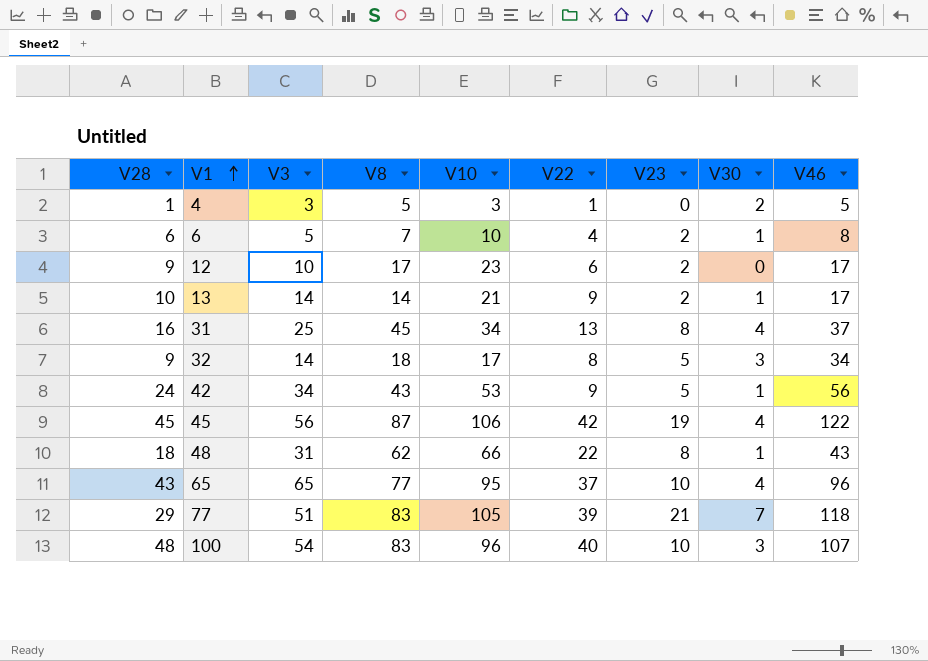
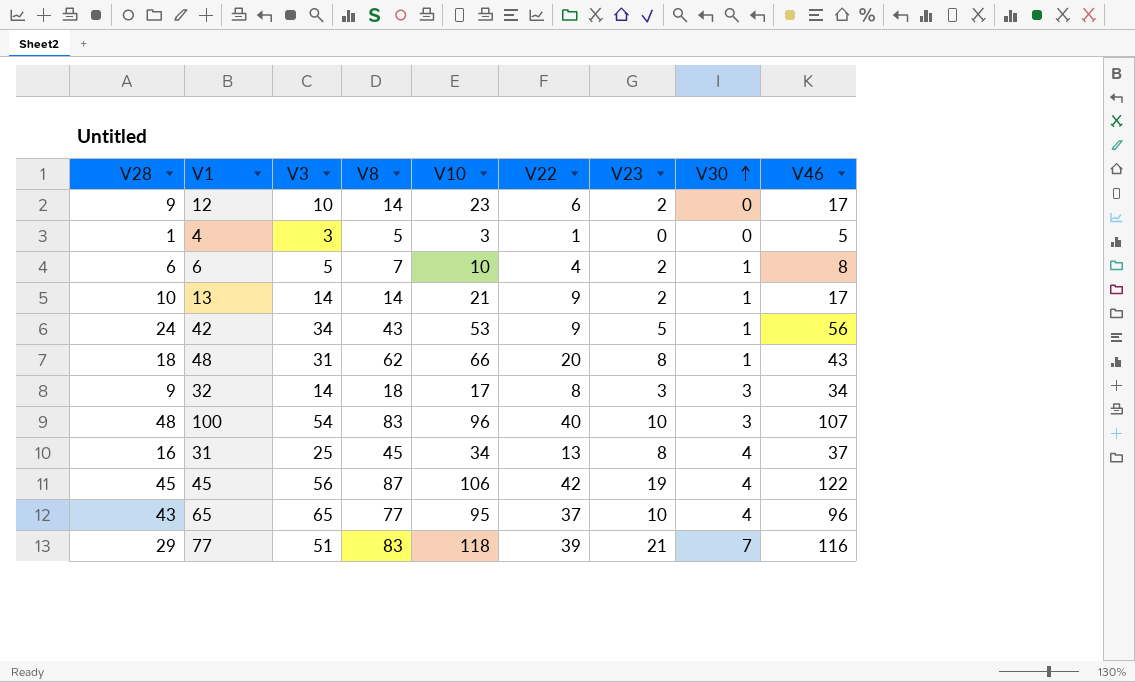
row order: V1 ascending -> V30 ascending
12 | V8: 17 -> 14
4 | V30: 2 -> 0
48 | V22: 22 -> 20
32 | V23: 5 -> 3
77 | V10: 105 -> 118
77 | V46: 118 -> 116

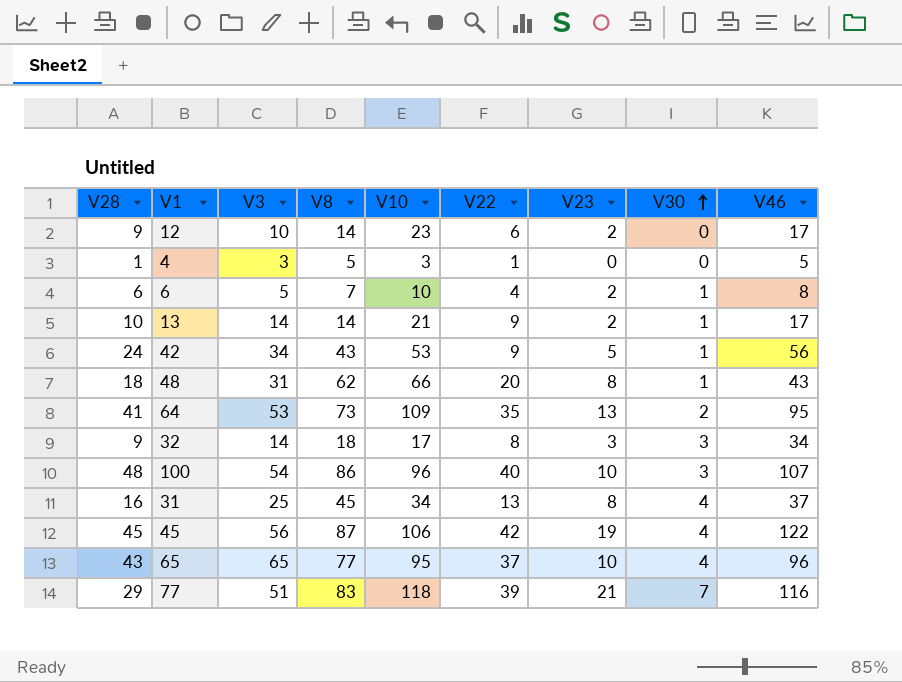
row 64: none -> 41 | 53 | 73 | 109 | 35 | 13 | 2 | 95
100 | V8: 83 -> 86

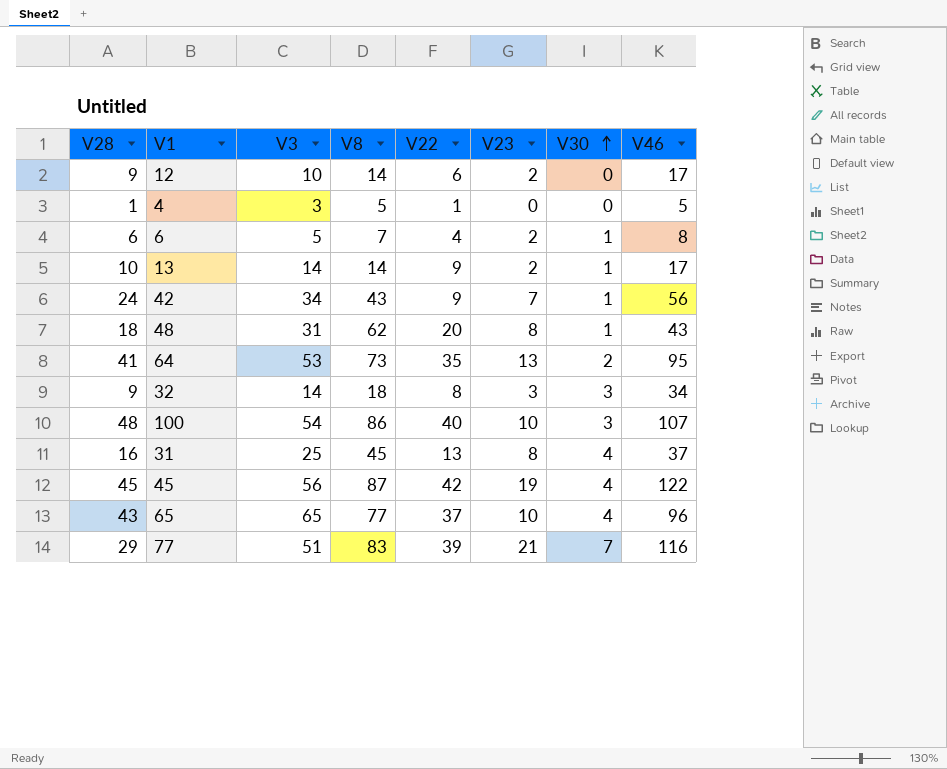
column V10 | position: 5 -> none
42 | V23: 5 -> 7

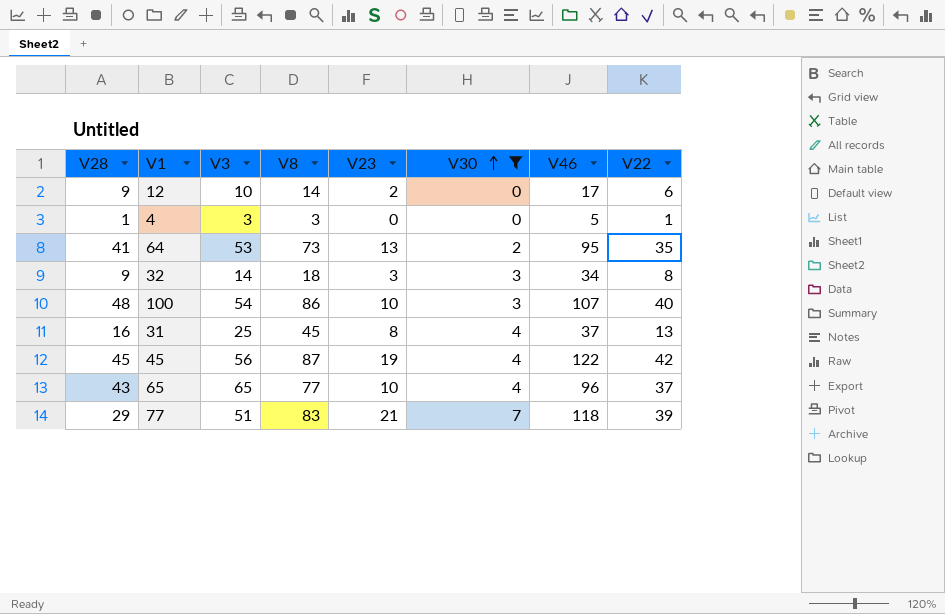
filter: none -> V30 != 1
column V22 | position: 5 -> 8
4 | V8: 5 -> 3
77 | V46: 116 -> 118

